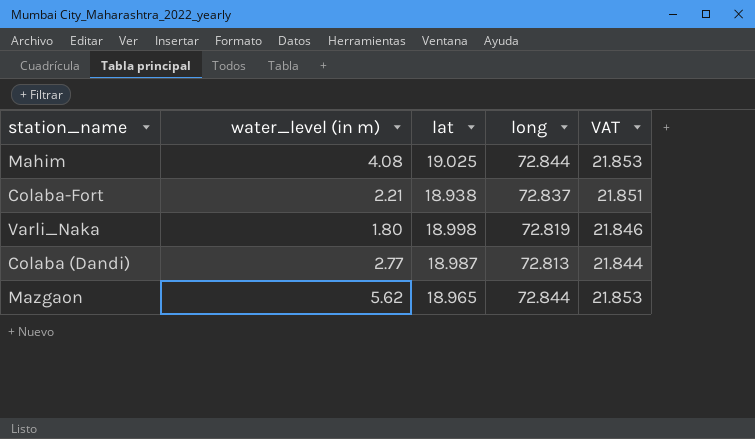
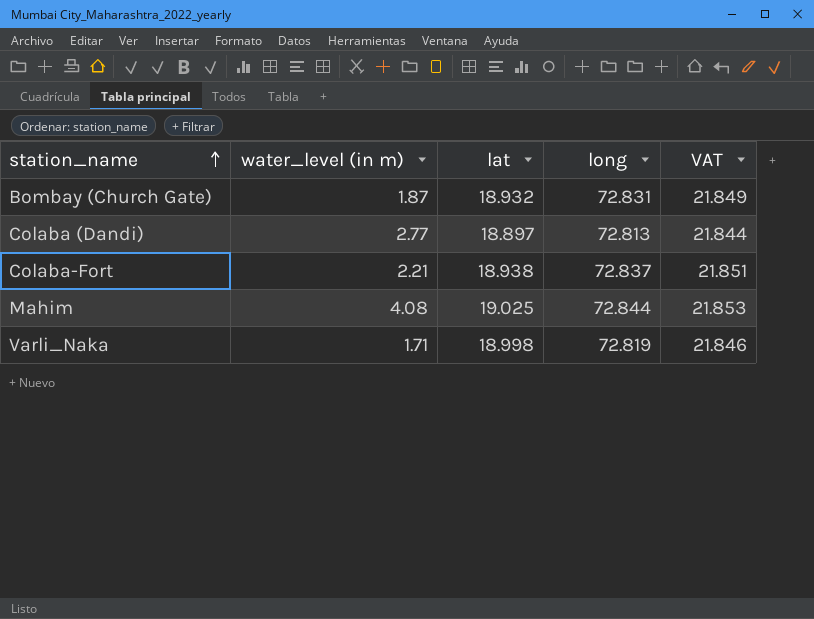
row order: none -> station_name ascending
row Mazgaon: 5.62 | 18.965 | 72.844 | 21.853 -> none
row Bombay (Church Gate): none -> 1.87 | 18.932 | 72.831 | 21.849
Colaba (Dandi) | lat: 18.987 -> 18.897
Varli_Naka | water_level (in m): 1.80 -> 1.71

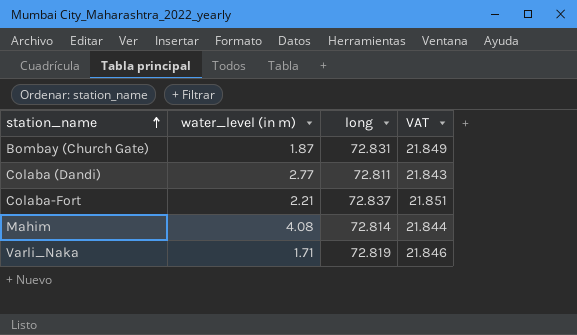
column lat | position: 3 -> none
Colaba (Dandi) | long: 72.813 -> 72.811
Colaba (Dandi) | VAT: 21.844 -> 21.843
Mahim | long: 72.844 -> 72.814
Mahim | VAT: 21.853 -> 21.844

